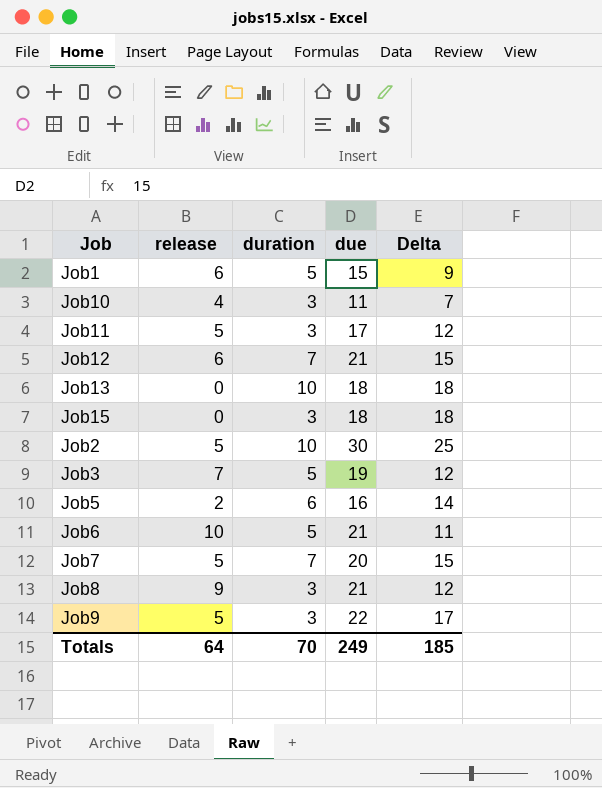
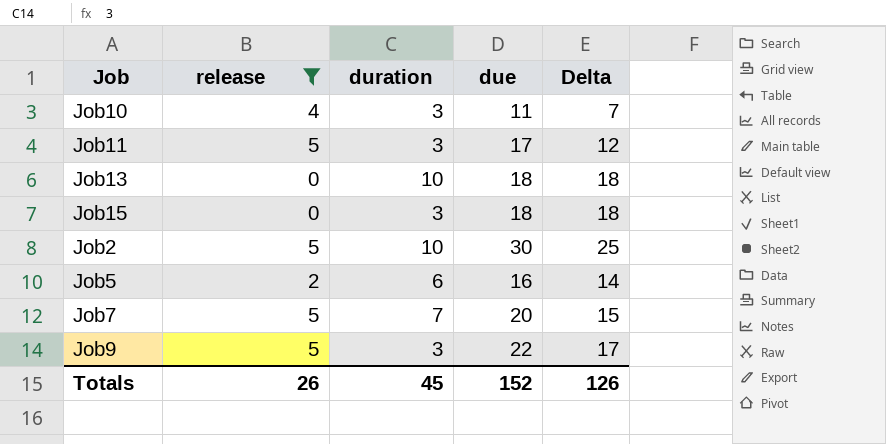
filter: none -> release <= 5
Totals | release: 64 -> 26
Totals | duration: 70 -> 45
Totals | due: 249 -> 152
Totals | Delta: 185 -> 126

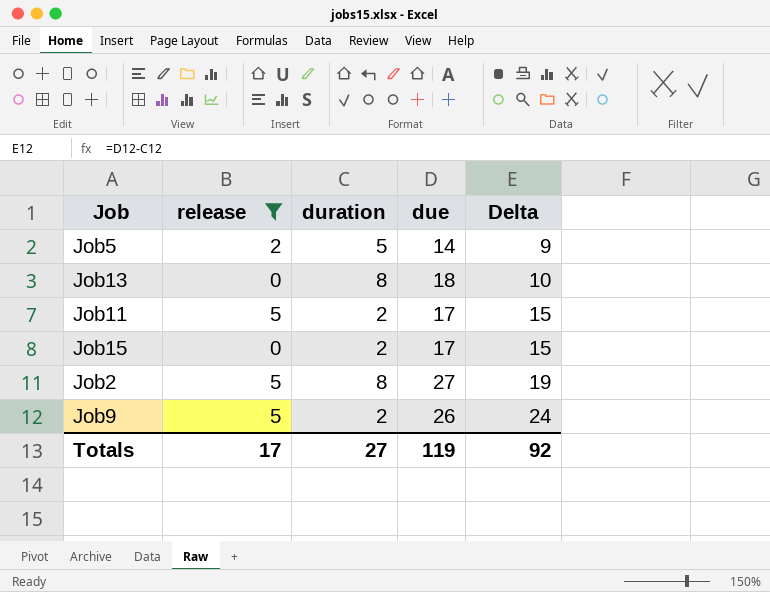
row order: none -> Delta ascending
column Delta | formula: [due] - [release] -> [due] - [duration]
row Job10: 4 | 3 | 11 | 7 -> none
row Job7: 5 | 7 | 20 | 15 -> none
Job5 | duration: 6 -> 5
Job5 | due: 16 -> 14
Job13 | duration: 10 -> 8
Job11 | duration: 3 -> 2
Job15 | duration: 3 -> 2
Job15 | due: 18 -> 17
Job2 | duration: 10 -> 8
Job2 | due: 30 -> 27
Job9 | duration: 3 -> 2
Job9 | due: 22 -> 26
Totals | release: 26 -> 17
Totals | duration: 45 -> 27
Totals | due: 152 -> 119
Totals | Delta: 126 -> 92

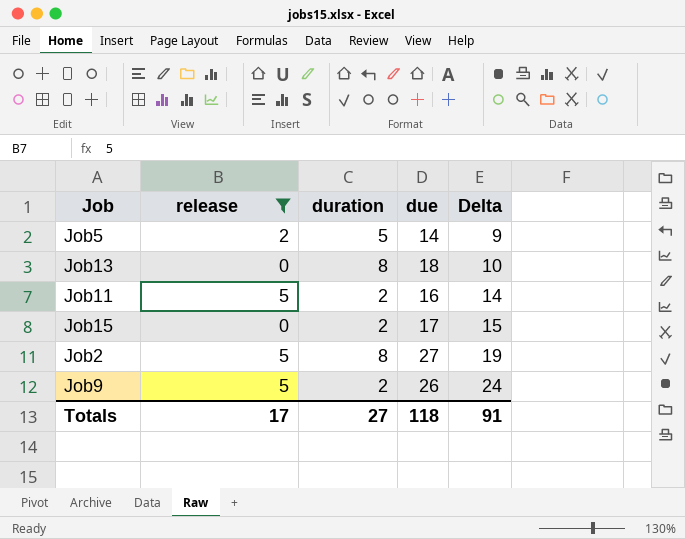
Job11 | due: 17 -> 16
Job11 | Delta: 15 -> 14
Totals | due: 119 -> 118
Totals | Delta: 92 -> 91

